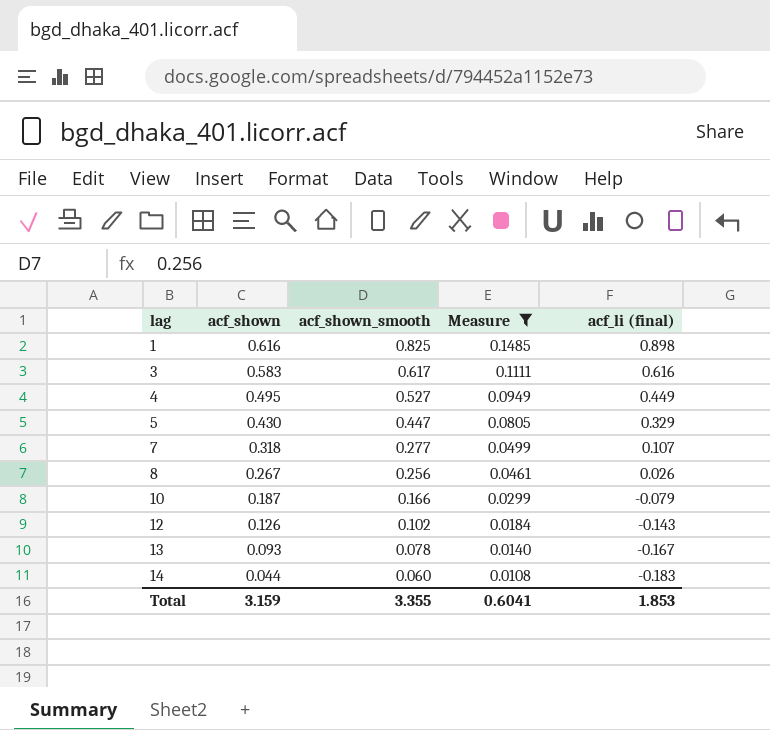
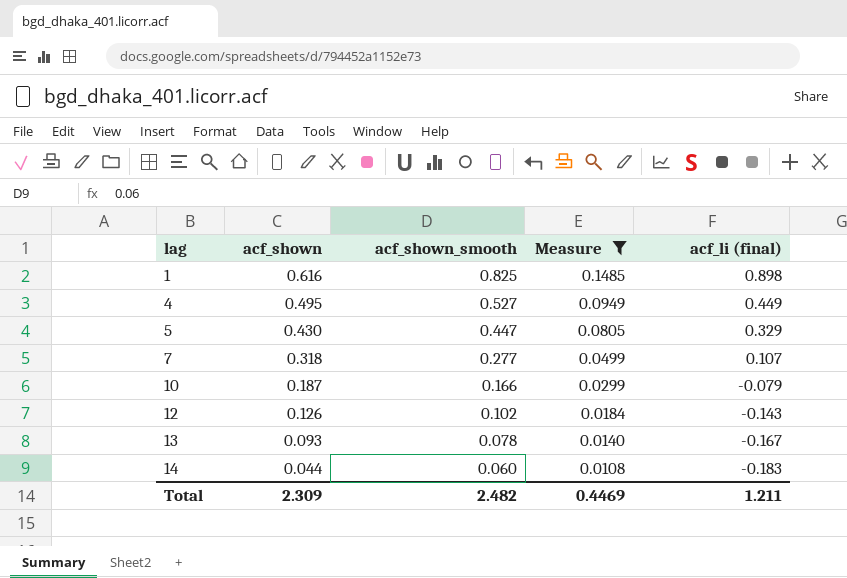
row 3: 0.583 | 0.617 | 0.1111 | 0.616 -> none
row 8: 0.267 | 0.256 | 0.0461 | 0.026 -> none
Total | acf_shown: 3.159 -> 2.309
Total | acf_shown_smooth: 3.355 -> 2.482
Total | Measure: 0.6041 -> 0.4469
Total | acf_li (final): 1.853 -> 1.211

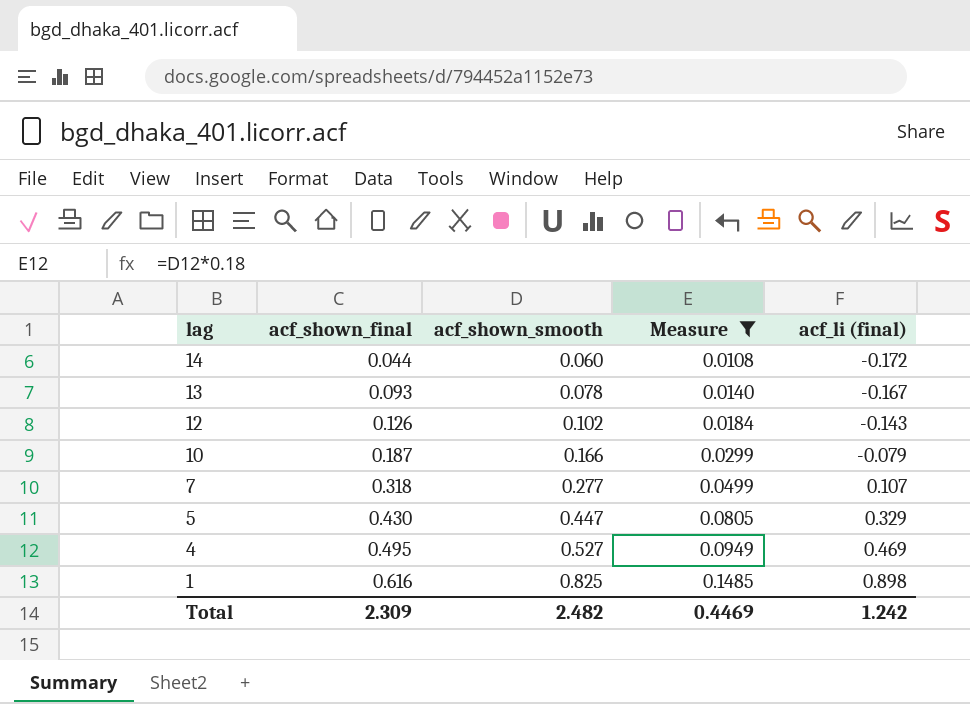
row order: lag ascending -> lag descending
column name: acf_shown -> acf_shown_final
14 | acf_li (final): -0.183 -> -0.172
4 | acf_li (final): 0.449 -> 0.469
Total | acf_li (final): 1.211 -> 1.242

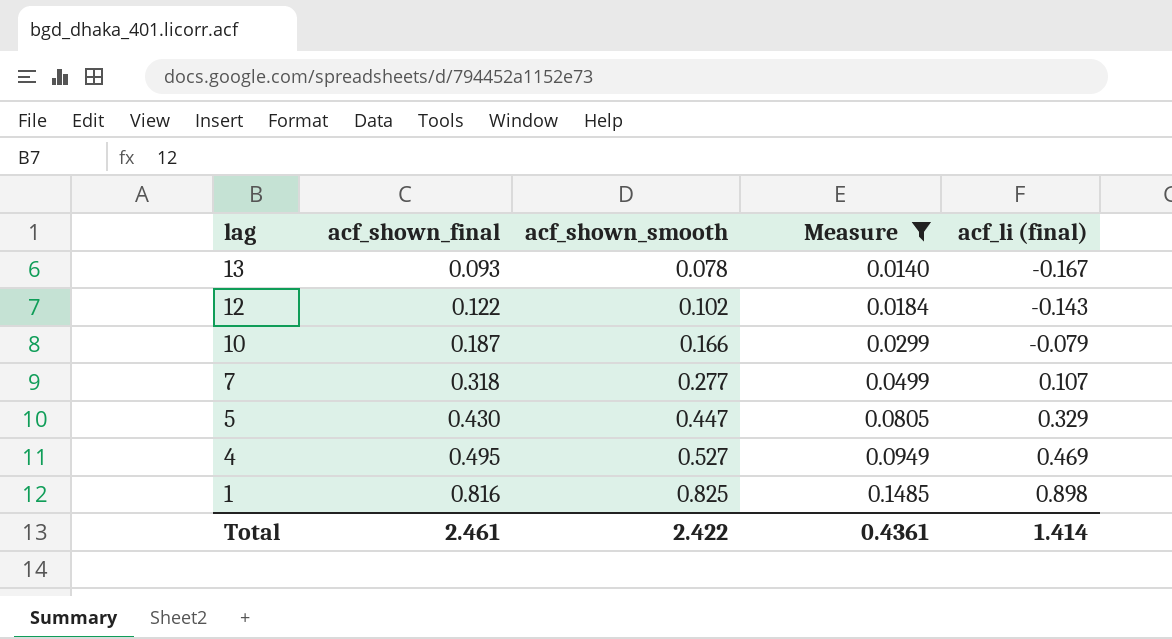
row 14: 0.044 | 0.060 | 0.0108 | -0.172 -> none
12 | acf_shown_final: 0.126 -> 0.122
1 | acf_shown_final: 0.616 -> 0.816
Total | acf_shown_final: 2.309 -> 2.461
Total | acf_shown_smooth: 2.482 -> 2.422
Total | Measure: 0.4469 -> 0.4361
Total | acf_li (final): 1.242 -> 1.414

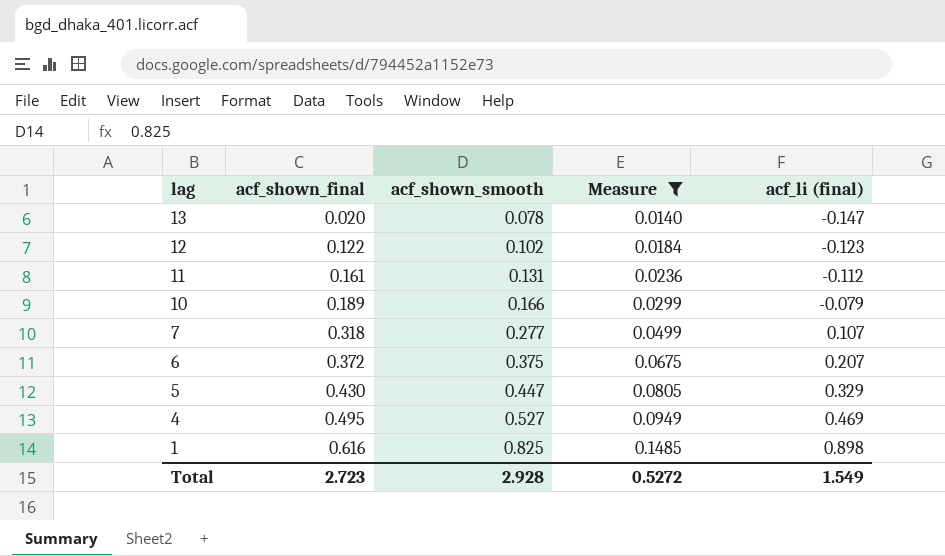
13 | acf_shown_final: 0.093 -> 0.020
13 | acf_li (final): -0.167 -> -0.147
12 | acf_li (final): -0.143 -> -0.123
row 11: none -> 0.161 | 0.131 | 0.0236 | -0.112
10 | acf_shown_final: 0.187 -> 0.189
row 6: none -> 0.372 | 0.375 | 0.0675 | 0.207
1 | acf_shown_final: 0.816 -> 0.616
Total | acf_shown_final: 2.461 -> 2.723
Total | acf_shown_smooth: 2.422 -> 2.928
Total | Measure: 0.4361 -> 0.5272
Total | acf_li (final): 1.414 -> 1.549

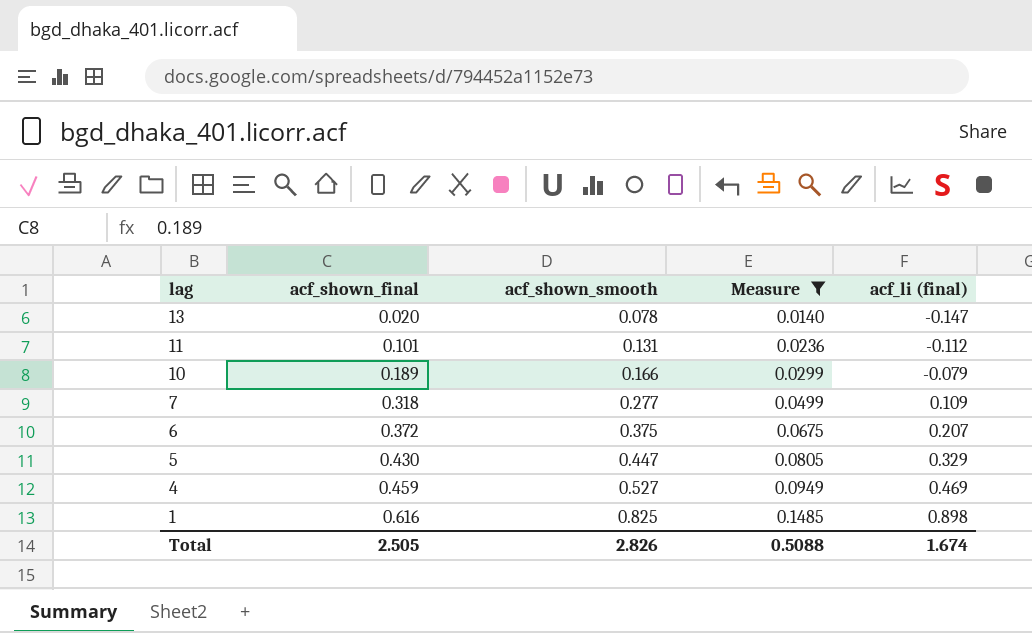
row 12: 0.122 | 0.102 | 0.0184 | -0.123 -> none
11 | acf_shown_final: 0.161 -> 0.101
7 | acf_li (final): 0.107 -> 0.109
4 | acf_shown_final: 0.495 -> 0.459
Total | acf_shown_final: 2.723 -> 2.505
Total | acf_shown_smooth: 2.928 -> 2.826
Total | Measure: 0.5272 -> 0.5088
Total | acf_li (final): 1.549 -> 1.674

